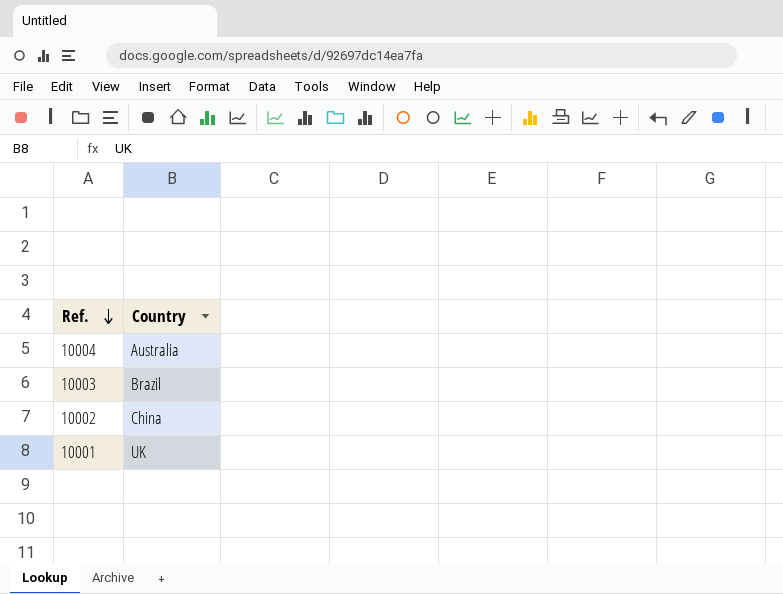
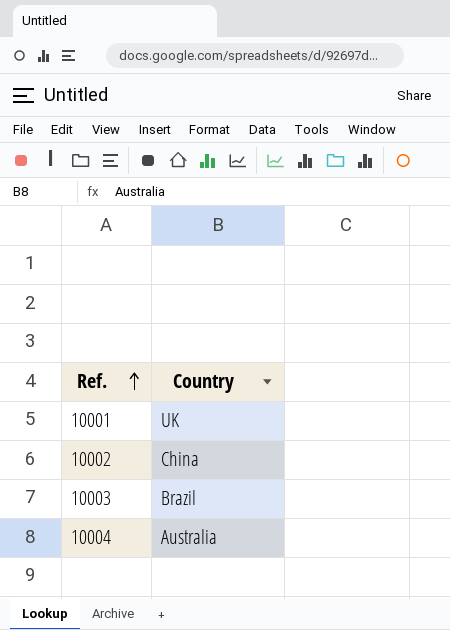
row order: Ref. descending -> Ref. ascending

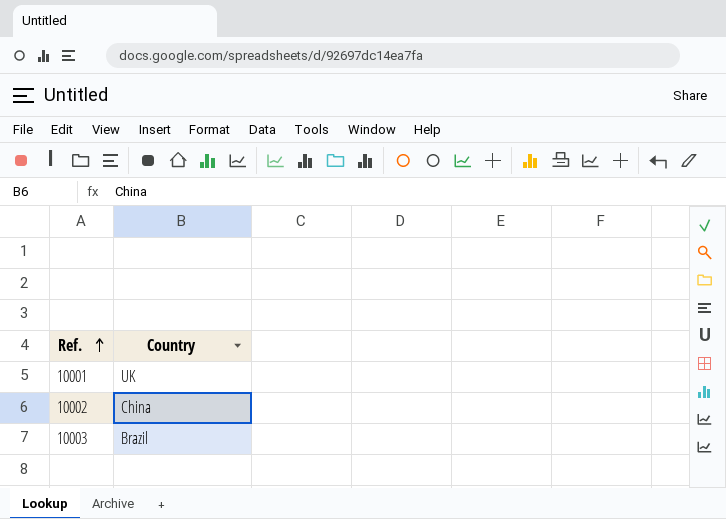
row 10004: Australia -> none

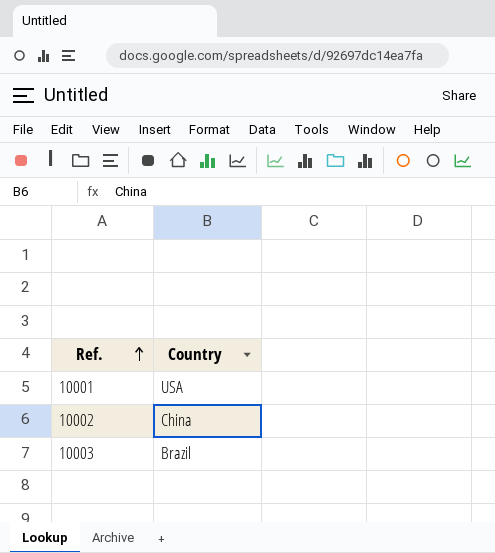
10001 | Country: UK -> USA

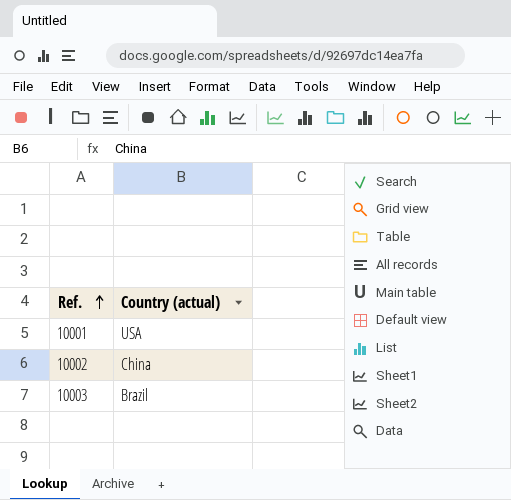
column name: Country -> Country (actual)

